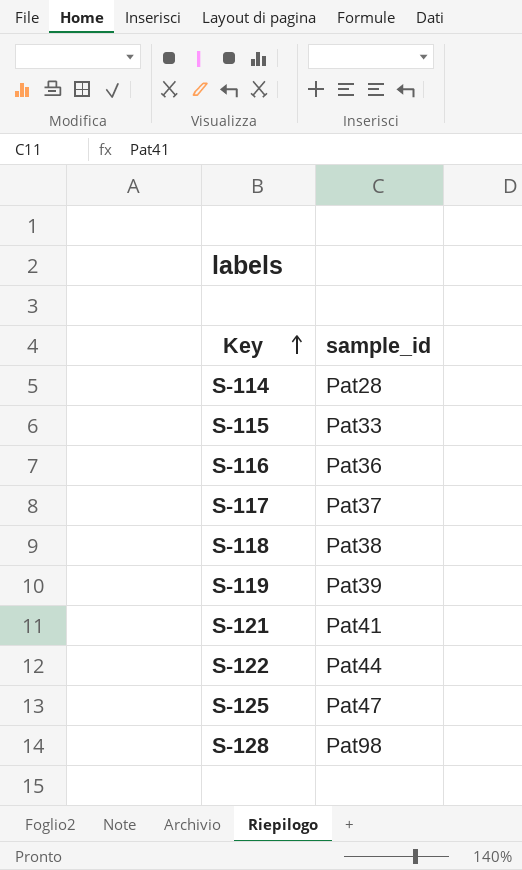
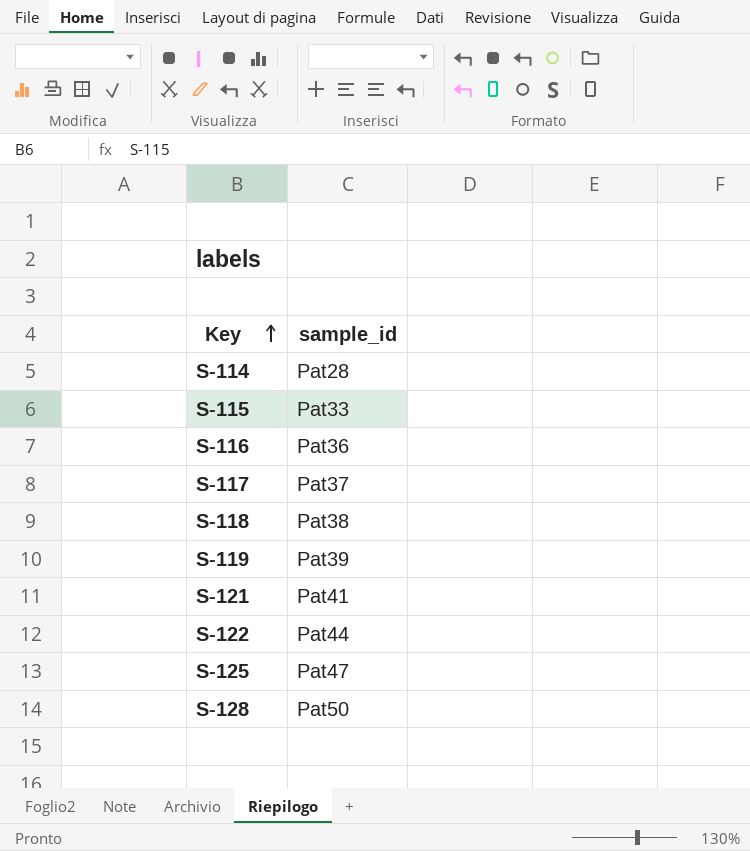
S-128 | sample_id: Pat98 -> Pat50

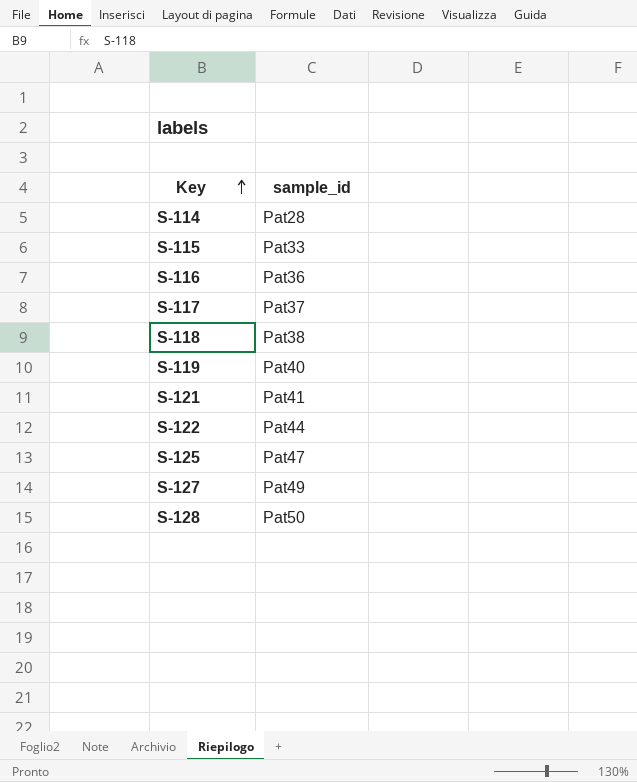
S-119 | sample_id: Pat39 -> Pat40
row S-127: none -> Pat49

